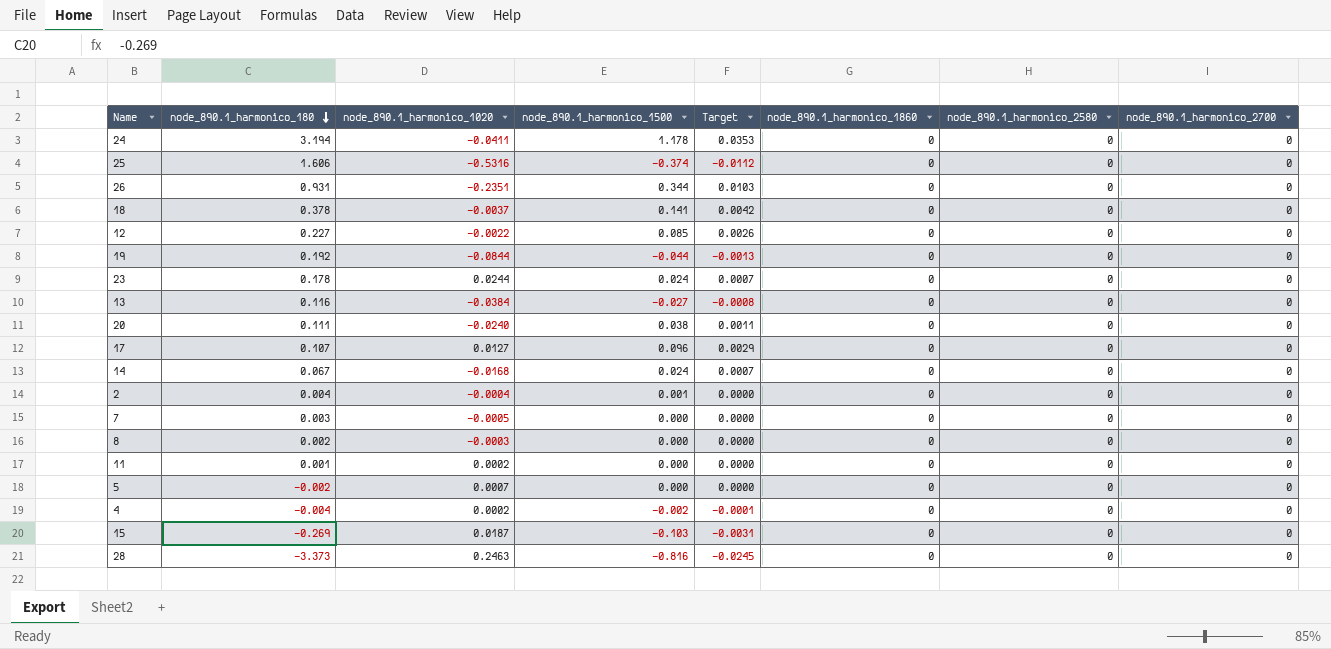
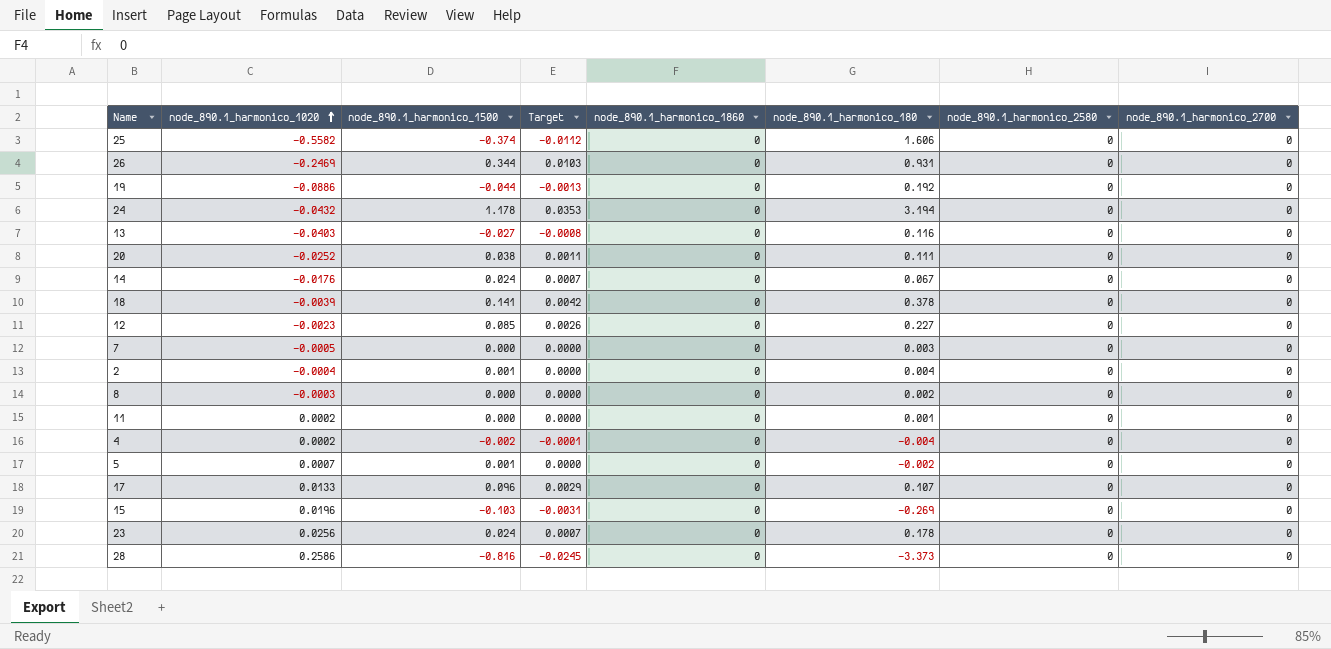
row order: node_890.1_harmonico_180 descending -> node_890.1_harmonico_1020 ascending
column node_890.1_harmonico_180 | position: 2 -> 6
25 | node_890.1_harmonico_1020: -0.5316 -> -0.5582
26 | node_890.1_harmonico_1020: -0.2351 -> -0.2469
19 | node_890.1_harmonico_1020: -0.0844 -> -0.0886
24 | node_890.1_harmonico_1020: -0.0411 -> -0.0432
13 | node_890.1_harmonico_1020: -0.0384 -> -0.0403
20 | node_890.1_harmonico_1020: -0.0240 -> -0.0252
14 | node_890.1_harmonico_1020: -0.0168 -> -0.0176
18 | node_890.1_harmonico_1020: -0.0037 -> -0.0039
12 | node_890.1_harmonico_1020: -0.0022 -> -0.0023
5 | node_890.1_harmonico_1500: 0.000 -> 0.001
17 | node_890.1_harmonico_1020: 0.0127 -> 0.0133
15 | node_890.1_harmonico_1020: 0.0187 -> 0.0196
23 | node_890.1_harmonico_1020: 0.0244 -> 0.0256
28 | node_890.1_harmonico_1020: 0.2463 -> 0.2586

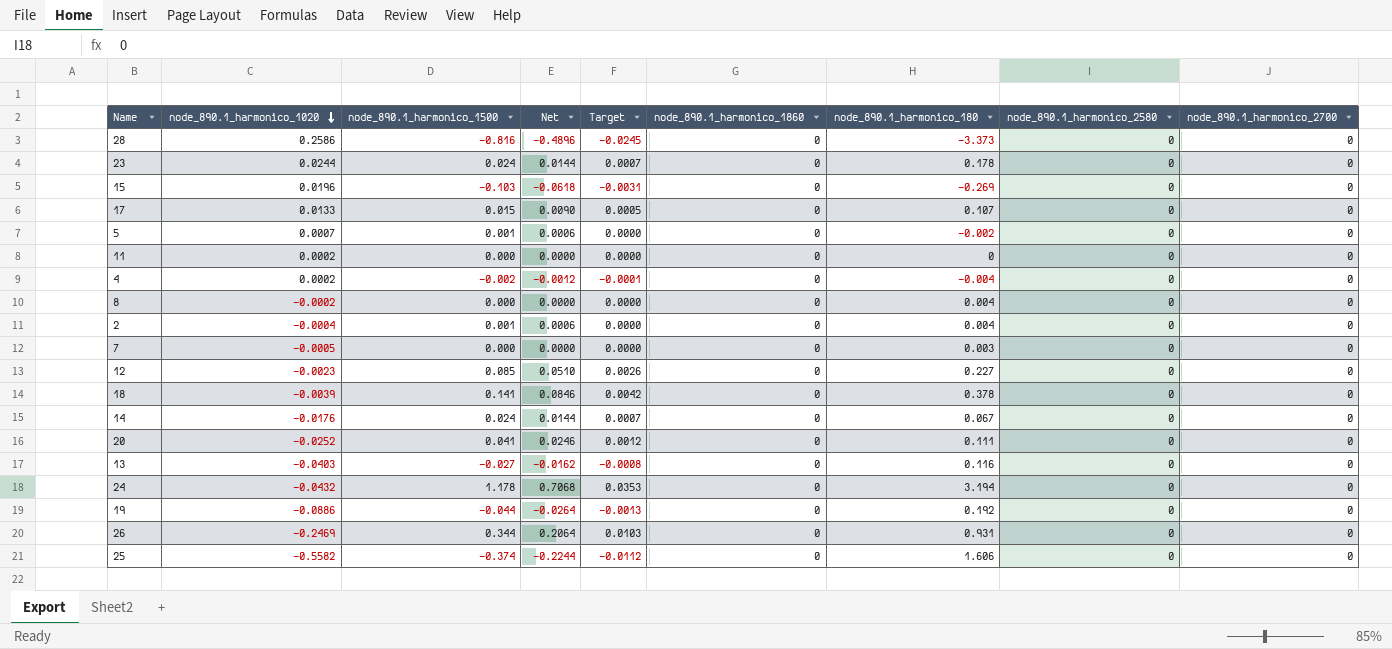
row order: node_890.1_harmonico_1020 ascending -> node_890.1_harmonico_1020 descending
column Net | formula: none -> [node_890.1_harmonico_1500] * 0.6
23 | node_890.1_harmonico_1020: 0.0256 -> 0.0244
17 | node_890.1_harmonico_1500: 0.096 -> 0.015
17 | Target: 0.0029 -> 0.0005
11 | node_890.1_harmonico_180: 0.001 -> 0
8 | node_890.1_harmonico_1020: -0.0003 -> -0.0002
8 | node_890.1_harmonico_180: 0.002 -> 0.004
20 | node_890.1_harmonico_1500: 0.038 -> 0.041
20 | Target: 0.0011 -> 0.0012

